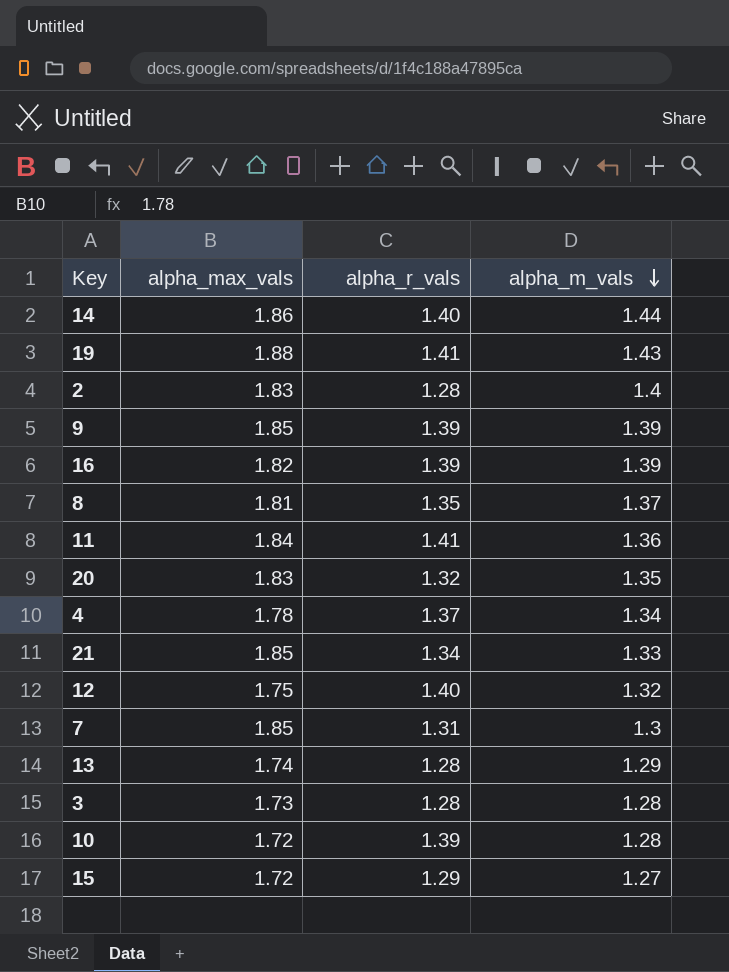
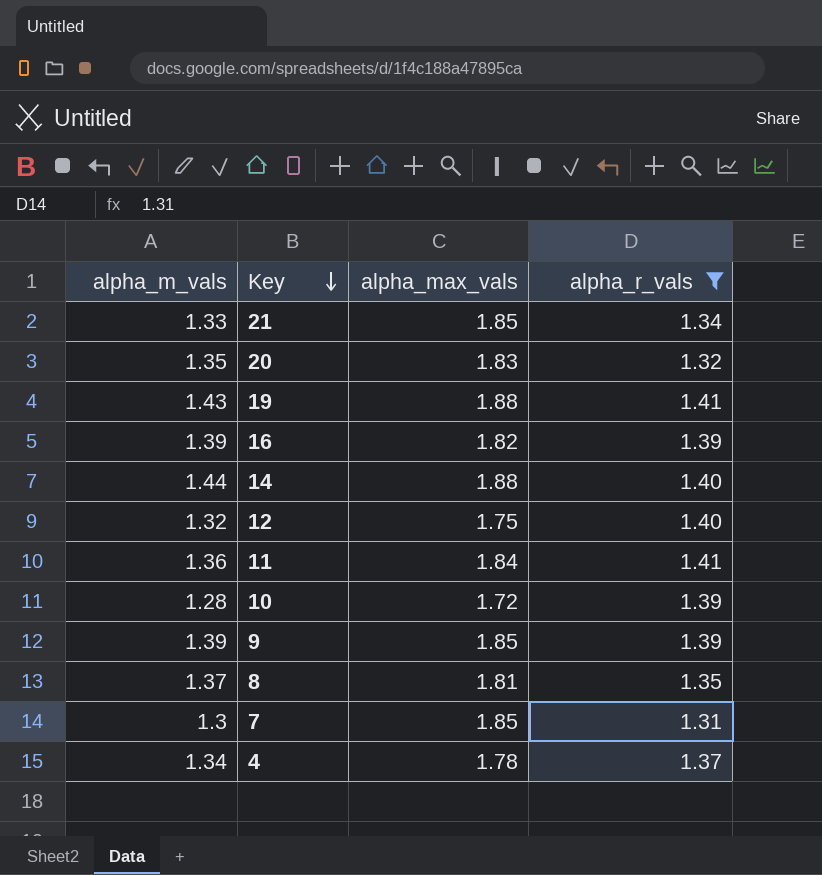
filter: none -> alpha_r_vals >= 1.31
row order: alpha_m_vals descending -> Key descending
column alpha_m_vals | position: 4 -> 1
14 | alpha_max_vals: 1.86 -> 1.88

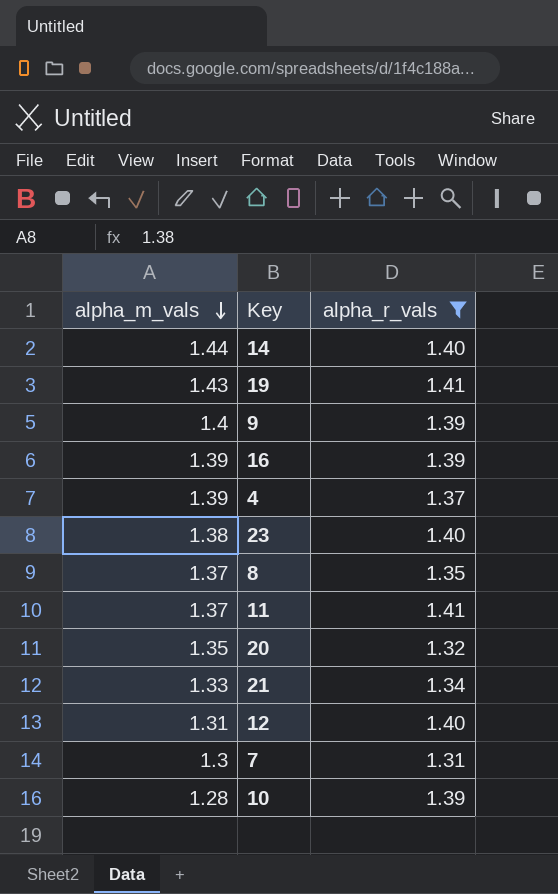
row order: Key descending -> alpha_m_vals descending
column alpha_max_vals | position: 3 -> none
9 | alpha_m_vals: 1.39 -> 1.4
4 | alpha_m_vals: 1.34 -> 1.39
row 23: none -> 1.38 | 1.40
11 | alpha_m_vals: 1.36 -> 1.37
12 | alpha_m_vals: 1.32 -> 1.31

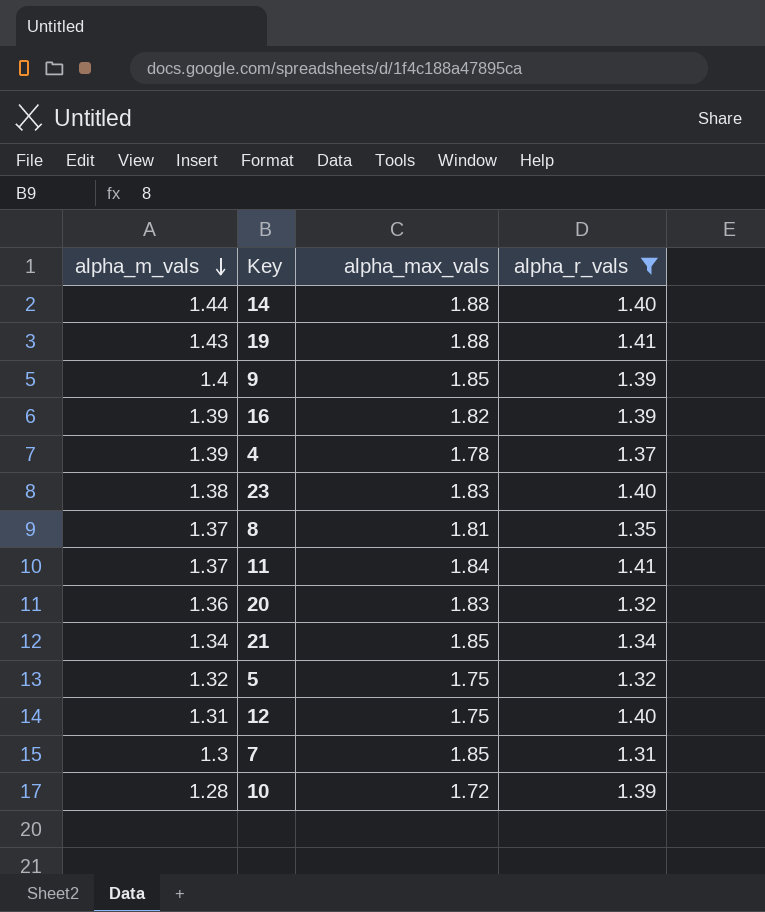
column alpha_max_vals | position: none -> 3
20 | alpha_m_vals: 1.35 -> 1.36
21 | alpha_m_vals: 1.33 -> 1.34
row 5: none -> 1.32 | 1.75 | 1.32

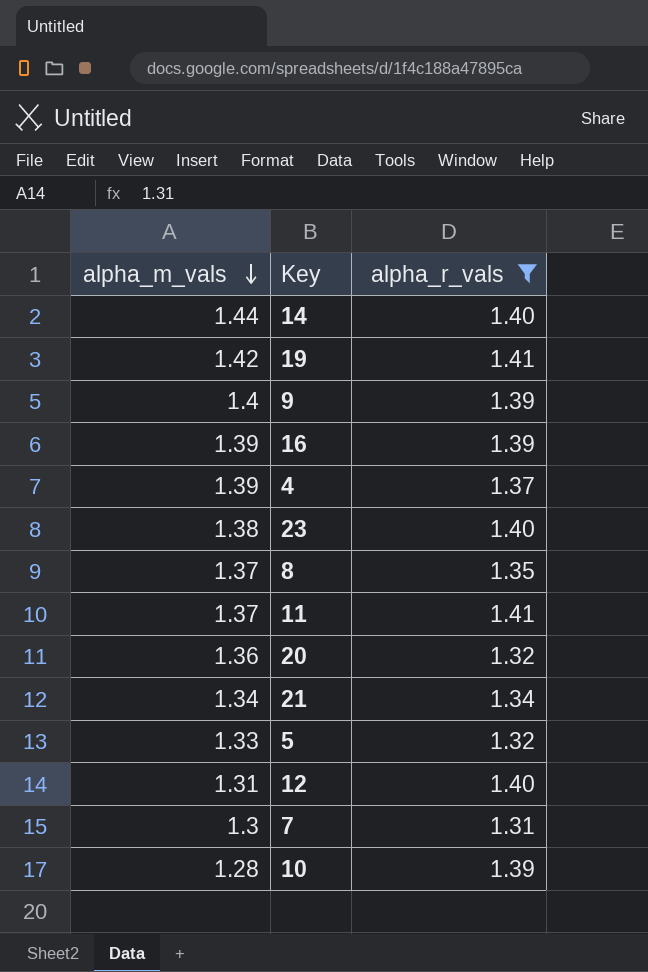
column alpha_max_vals | position: 3 -> none
19 | alpha_m_vals: 1.43 -> 1.42
5 | alpha_m_vals: 1.32 -> 1.33

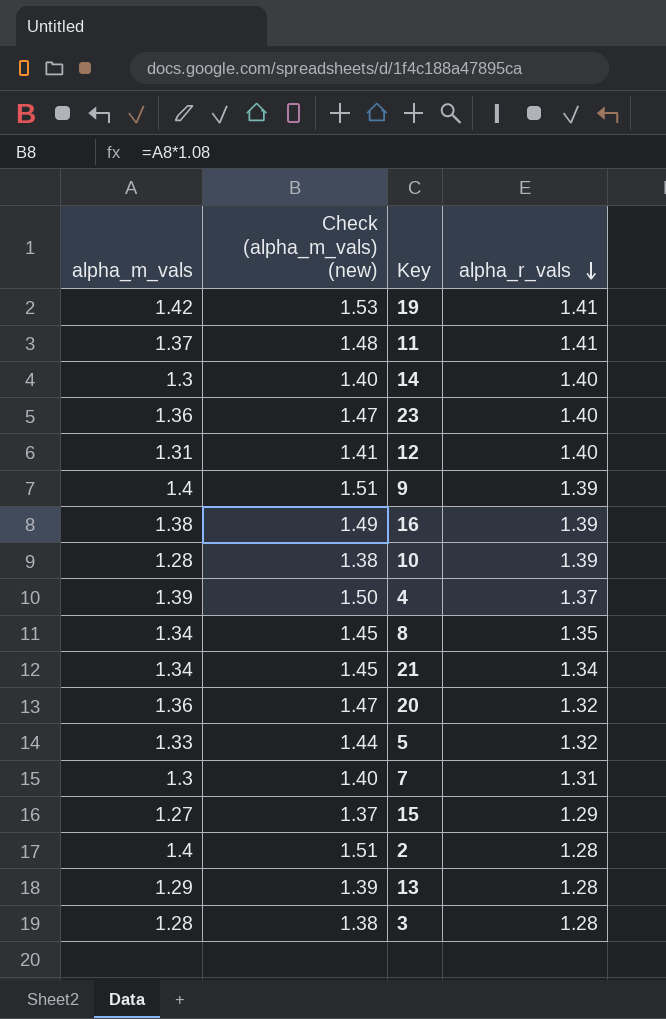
filter: alpha_r_vals >= 1.31 -> none
row order: alpha_m_vals descending -> alpha_r_vals descending
column Check (alpha_m_vals) (new) | formula: none -> [alpha_m_vals] * 1.08
14 | alpha_m_vals: 1.44 -> 1.3
23 | alpha_m_vals: 1.38 -> 1.36
16 | alpha_m_vals: 1.39 -> 1.38
8 | alpha_m_vals: 1.37 -> 1.34

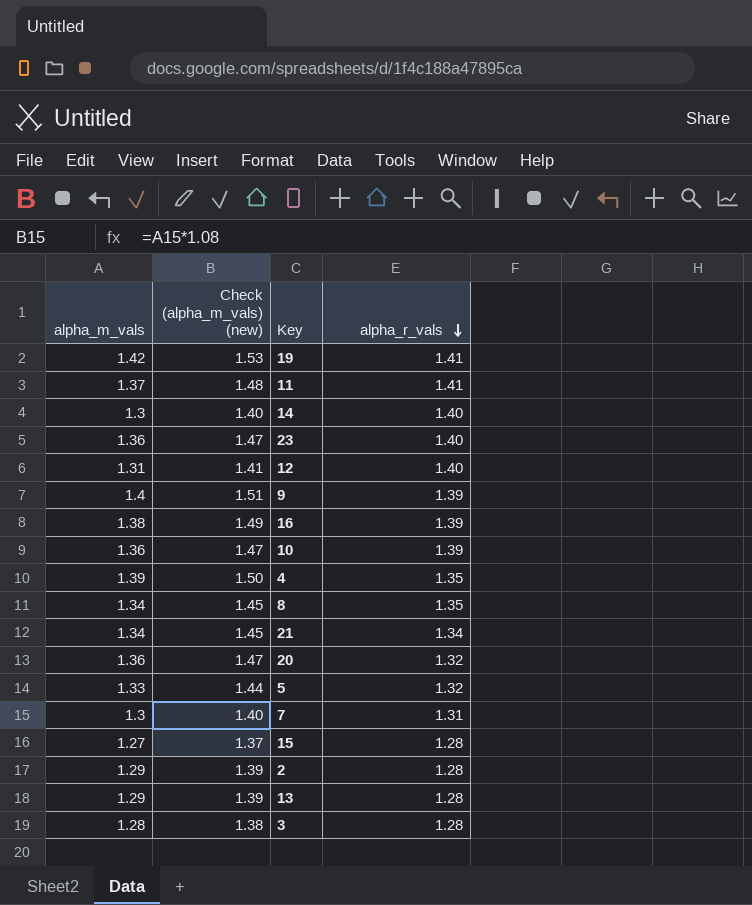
10 | alpha_m_vals: 1.28 -> 1.36
10 | Check (alpha_m_vals) (new): 1.38 -> 1.47
4 | alpha_r_vals: 1.37 -> 1.35
15 | alpha_r_vals: 1.29 -> 1.28
2 | alpha_m_vals: 1.4 -> 1.29
2 | Check (alpha_m_vals) (new): 1.51 -> 1.39

